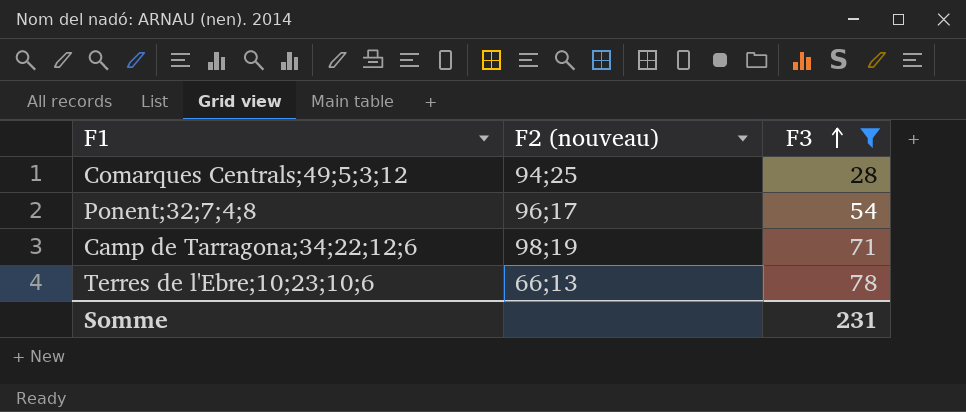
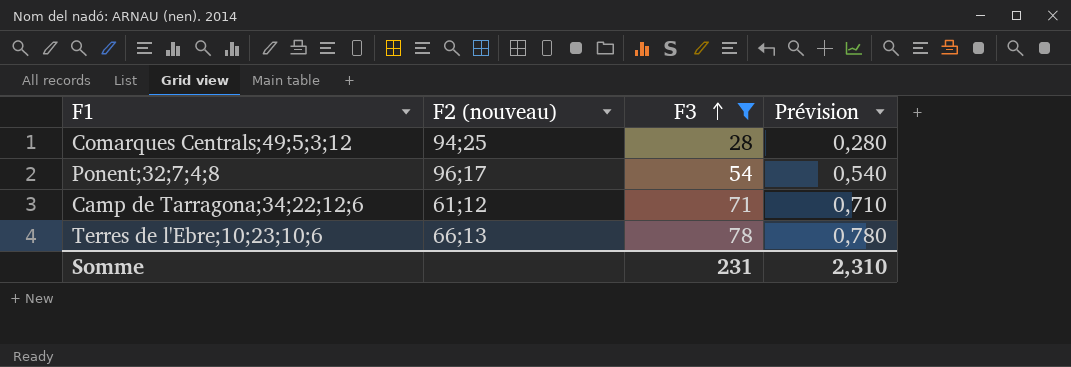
column Prévision | formula: none -> [F3] * 0,01
Camp de Tarragona;34;22;12;6 | F2 (nouveau): 98;19 -> 61;12

